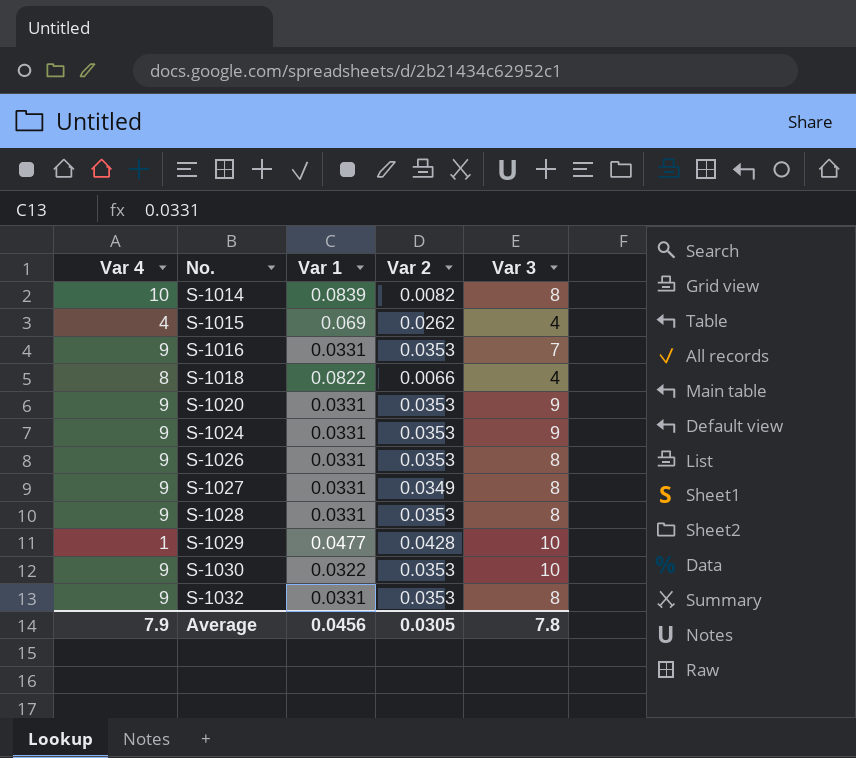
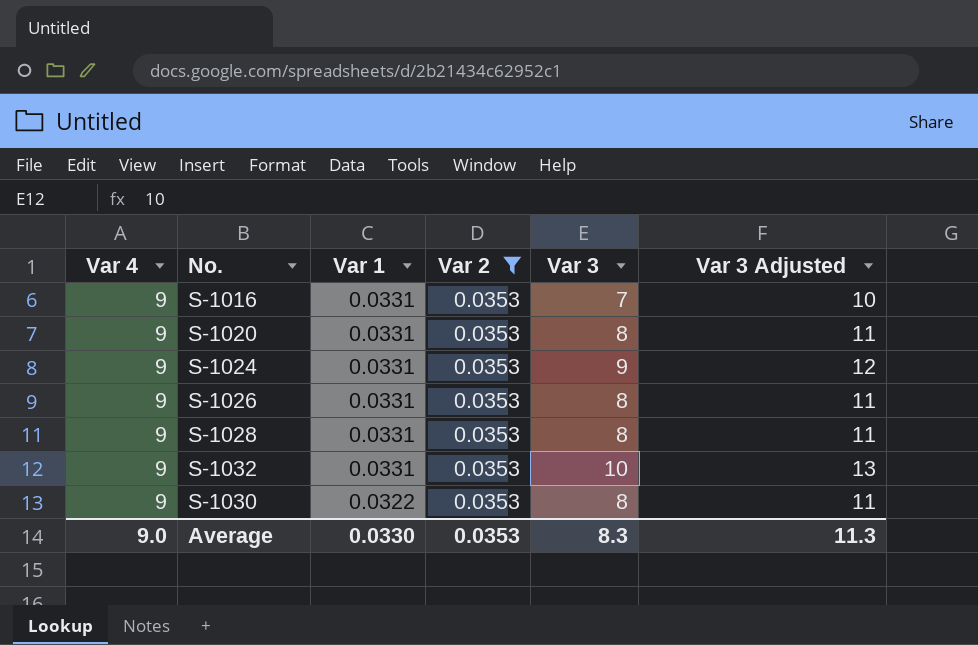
filter: none -> Var 2 = 0.0353
row order: No. ascending -> Var 1 descending
column Var 3 Adjusted | formula: none -> [Var 3] + 3
S-1020 | Var 3: 9 -> 8
S-1032 | Var 3: 8 -> 10
S-1030 | Var 3: 10 -> 8
Average | Var 4: 7.9 -> 9.0
Average | Var 1: 0.0456 -> 0.0330
Average | Var 2: 0.0305 -> 0.0353
Average | Var 3: 7.8 -> 8.3

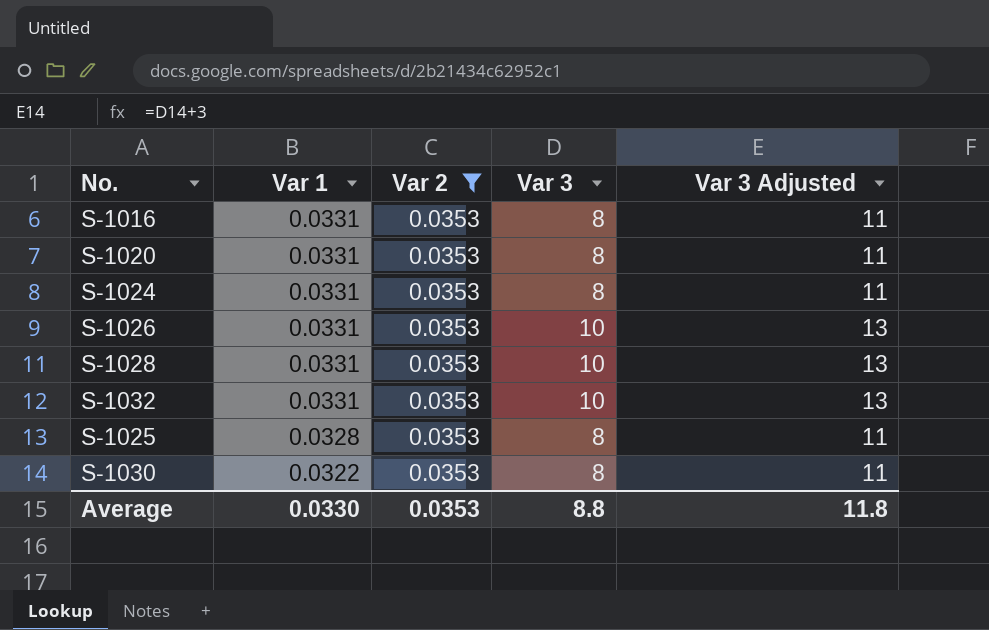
column Var 4 | position: 1 -> none
S-1016 | Var 3: 7 -> 8
S-1016 | Var 3 Adjusted: 10 -> 11
S-1024 | Var 3: 9 -> 8
S-1024 | Var 3 Adjusted: 12 -> 11
S-1026 | Var 3: 8 -> 10
S-1026 | Var 3 Adjusted: 11 -> 13
S-1028 | Var 3: 8 -> 10
S-1028 | Var 3 Adjusted: 11 -> 13
row S-1025: none -> 0.0328 | 0.0353 | 8 | 11
Average | Var 3: 8.3 -> 8.8
Average | Var 3 Adjusted: 11.3 -> 11.8

